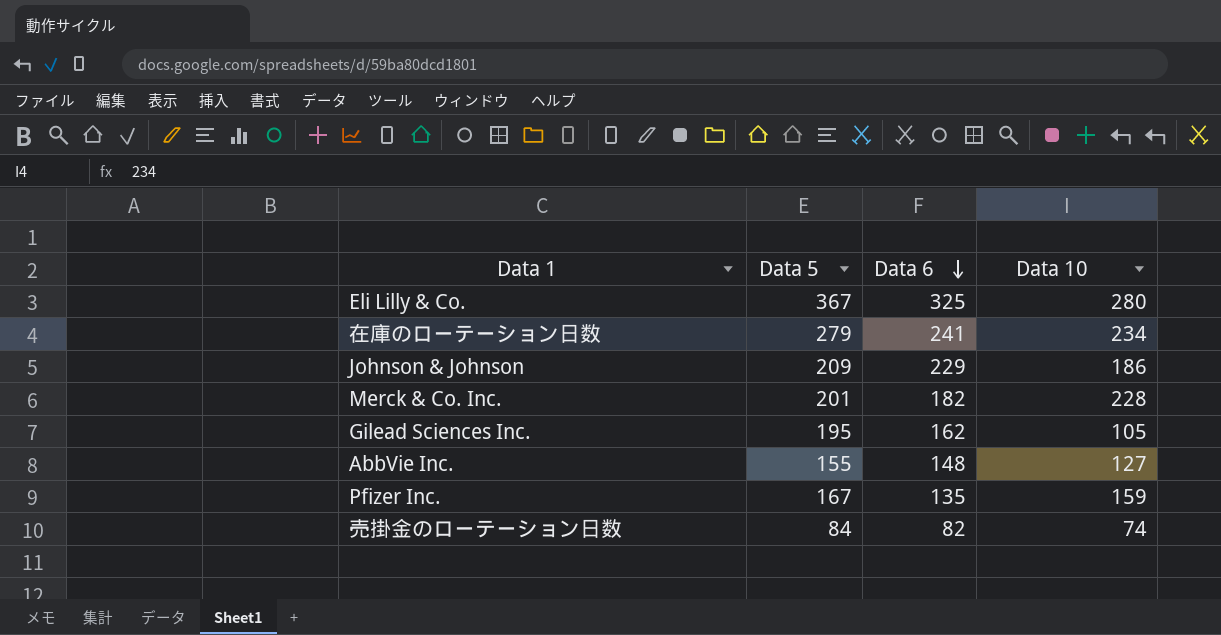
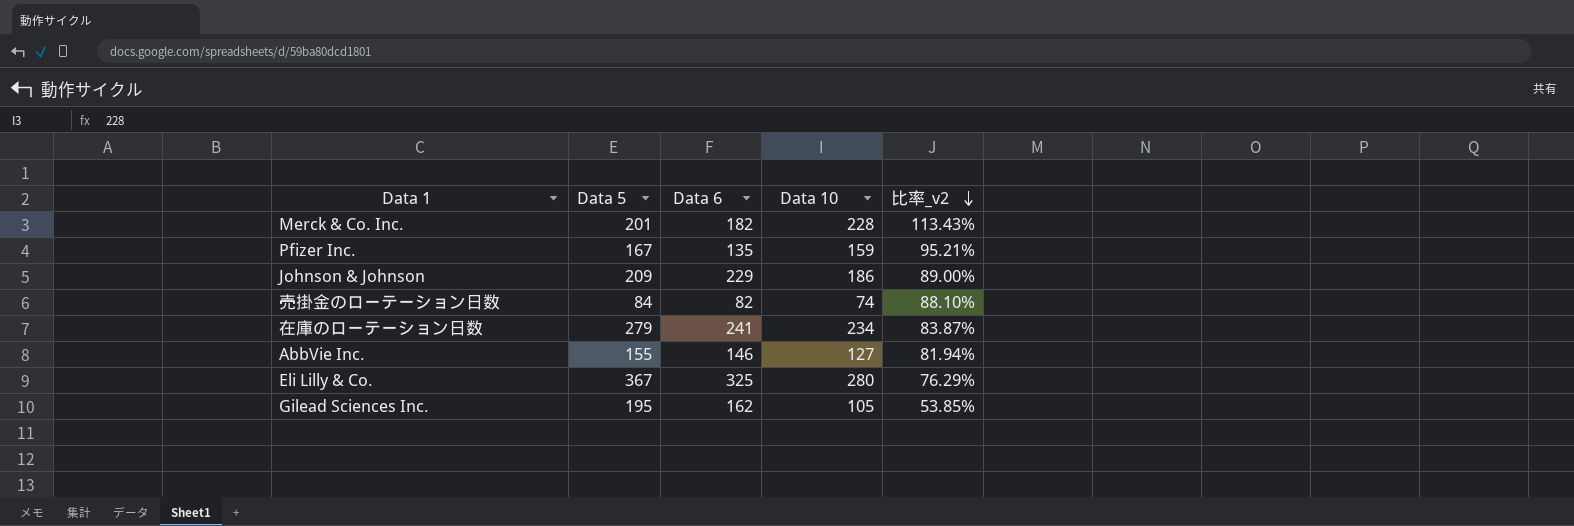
row order: Data 6 descending -> 比率_v2 descending
column 比率_v2 | formula: none -> [Data 10] / [Data 5]
AbbVie Inc. | Data 6: 148 -> 146

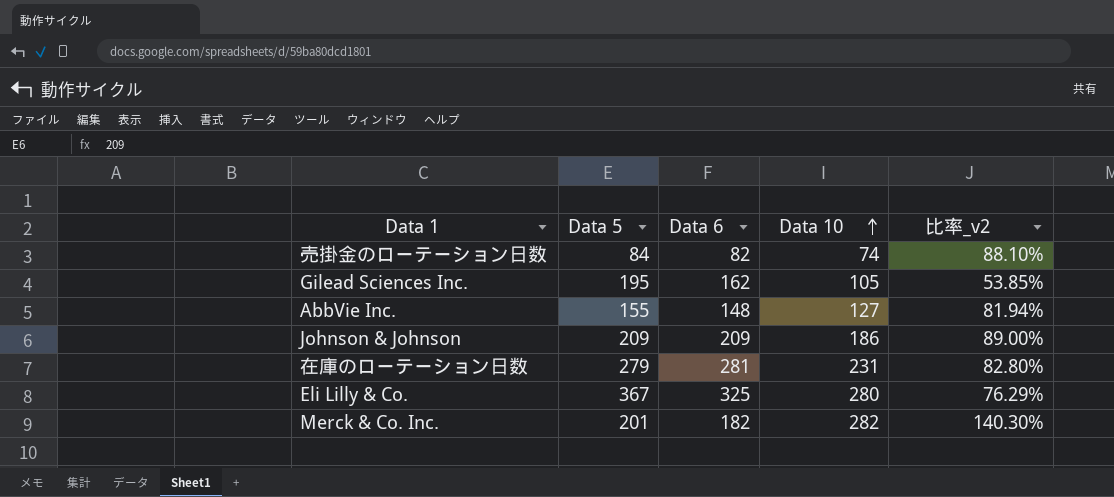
row order: 比率_v2 descending -> Data 10 ascending
row Pfizer Inc.: 167 | 135 | 159 | 95.21% -> none
AbbVie Inc. | Data 6: 146 -> 148
Johnson & Johnson | Data 6: 229 -> 209
在庫のローテーション日数 | Data 6: 241 -> 281
在庫のローテーション日数 | Data 10: 234 -> 231
在庫のローテーション日数 | 比率_v2: 83.87% -> 82.80%
Merck & Co. Inc. | Data 10: 228 -> 282
Merck & Co. Inc. | 比率_v2: 113.43% -> 140.30%

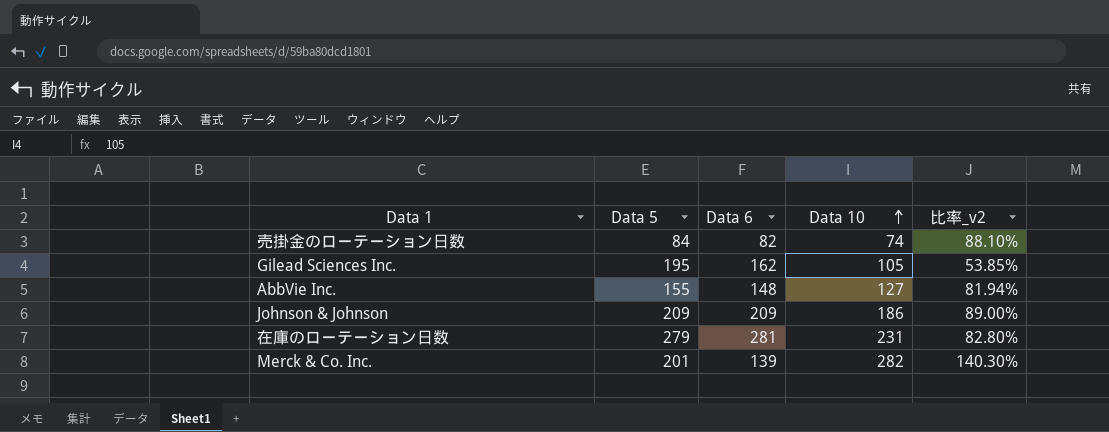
row Eli Lilly & Co.: 367 | 325 | 280 | 76.29% -> none
Merck & Co. Inc. | Data 6: 182 -> 139

